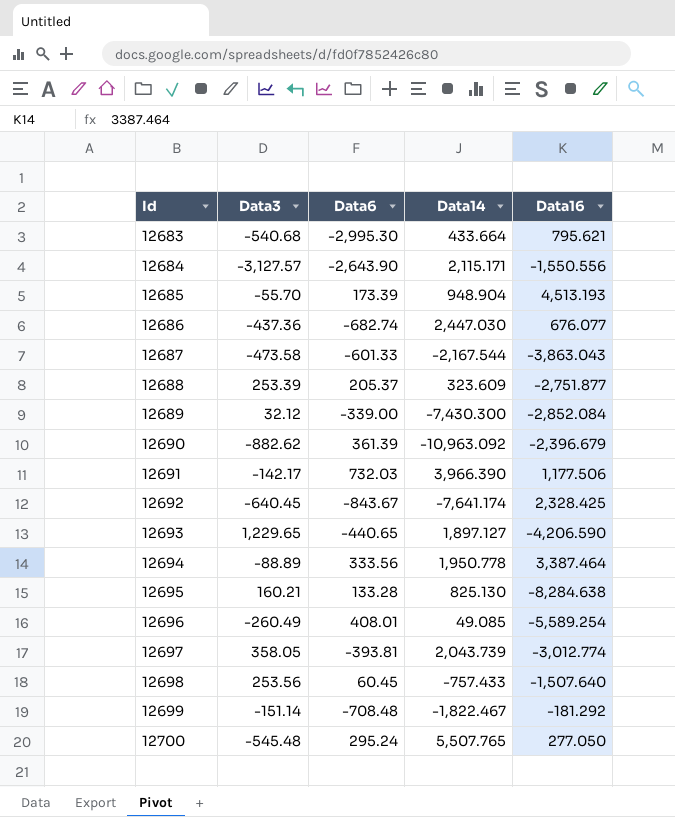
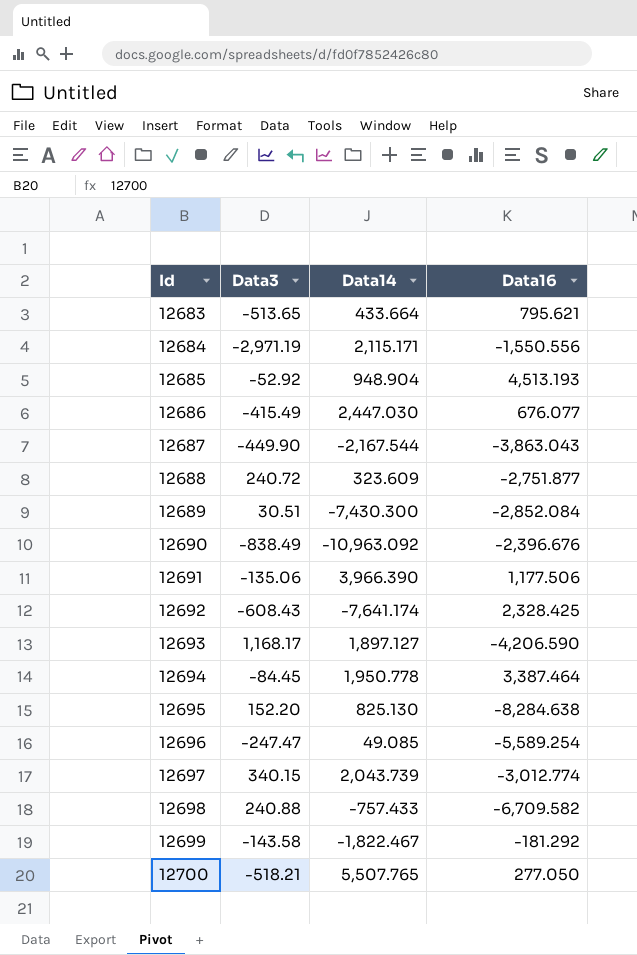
column Data6 | position: 3 -> none
12683 | Data3: -540.68 -> -513.65
12684 | Data3: -3,127.57 -> -2,971.19
12685 | Data3: -55.70 -> -52.92
12686 | Data3: -437.36 -> -415.49
12687 | Data3: -473.58 -> -449.90
12688 | Data3: 253.39 -> 240.72
12689 | Data3: 32.12 -> 30.51
12690 | Data3: -882.62 -> -838.49
12690 | Data16: -2,396.679 -> -2,396.676
12691 | Data3: -142.17 -> -135.06
12692 | Data3: -640.45 -> -608.43
12693 | Data3: 1,229.65 -> 1,168.17
12694 | Data3: -88.89 -> -84.45
12695 | Data3: 160.21 -> 152.20
12696 | Data3: -260.49 -> -247.47
12697 | Data3: 358.05 -> 340.15
12698 | Data3: 253.56 -> 240.88
12698 | Data16: -1,507.640 -> -6,709.582
12699 | Data3: -151.14 -> -143.58
12700 | Data3: -545.48 -> -518.21

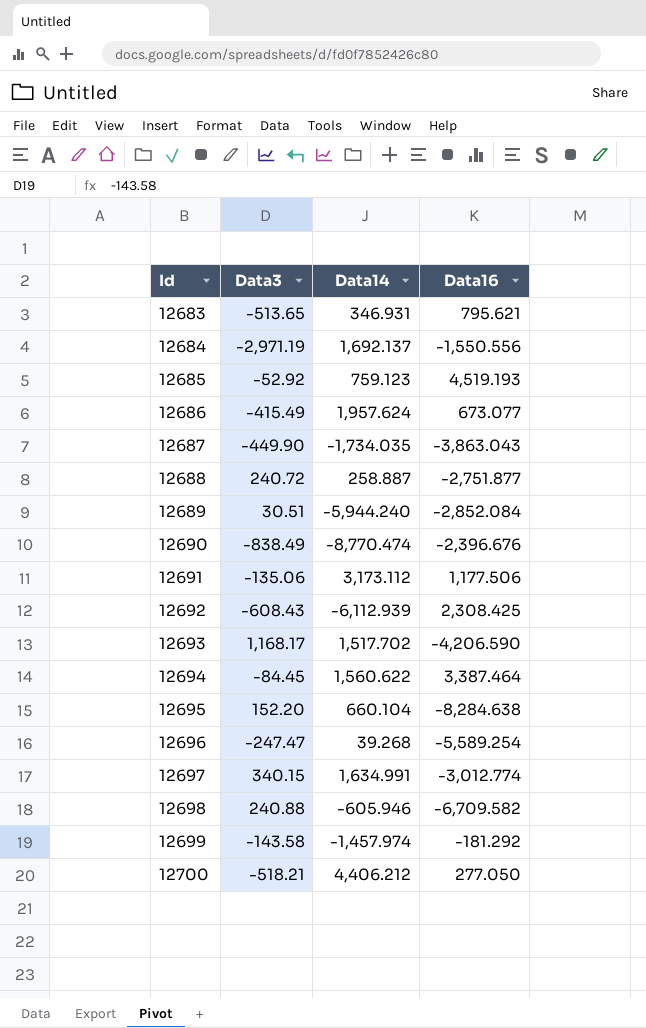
12683 | Data14: 433.664 -> 346.931
12684 | Data14: 2,115.171 -> 1,692.137
12685 | Data14: 948.904 -> 759.123
12685 | Data16: 4,513.193 -> 4,519.193
12686 | Data14: 2,447.030 -> 1,957.624
12686 | Data16: 676.077 -> 673.077
12687 | Data14: -2,167.544 -> -1,734.035
12688 | Data14: 323.609 -> 258.887
12689 | Data14: -7,430.300 -> -5,944.240
12690 | Data14: -10,963.092 -> -8,770.474
12691 | Data14: 3,966.390 -> 3,173.112
12692 | Data14: -7,641.174 -> -6,112.939
12692 | Data16: 2,328.425 -> 2,308.425
12693 | Data14: 1,897.127 -> 1,517.702
12694 | Data14: 1,950.778 -> 1,560.622
12695 | Data14: 825.130 -> 660.104
12696 | Data14: 49.085 -> 39.268
12697 | Data14: 2,043.739 -> 1,634.991
12698 | Data14: -757.433 -> -605.946
12699 | Data14: -1,822.467 -> -1,457.974
12700 | Data14: 5,507.765 -> 4,406.212

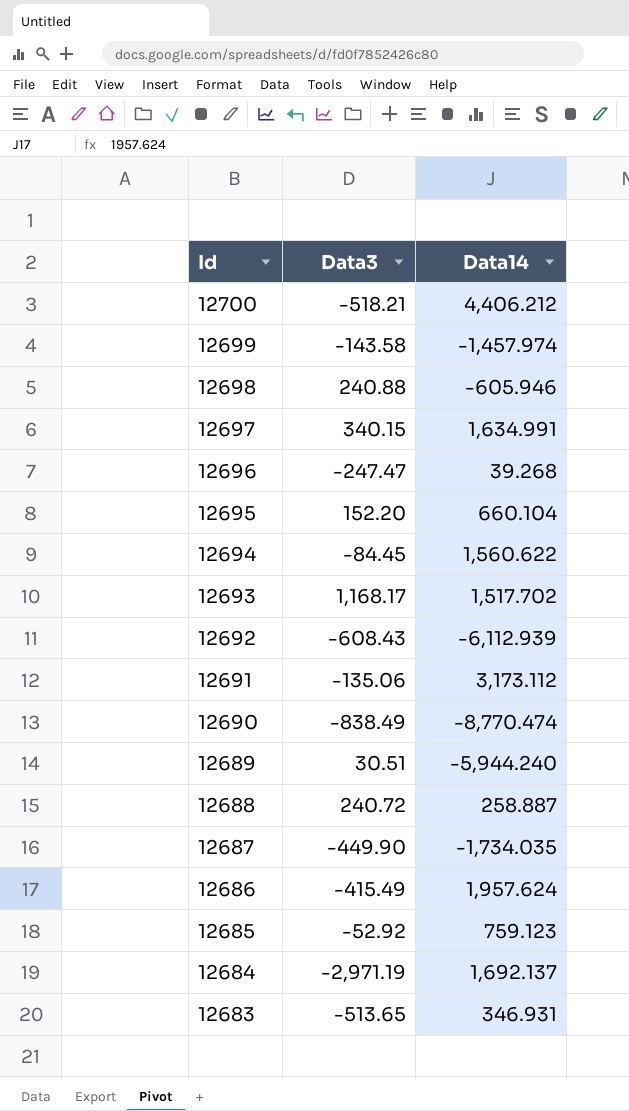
row order: Id ascending -> Id descending
column Data16 | position: 4 -> none

